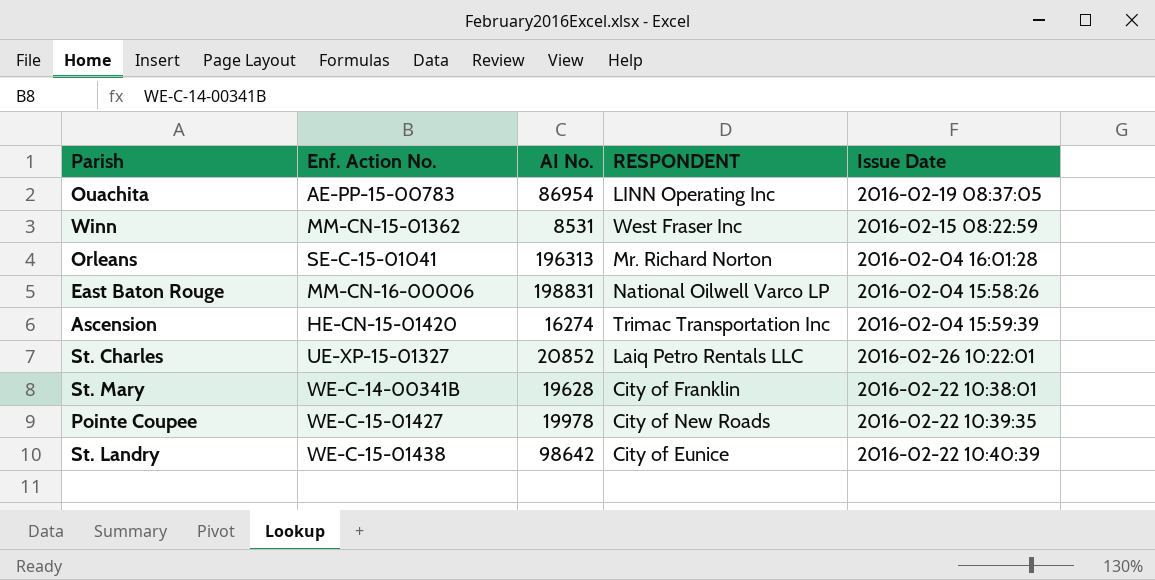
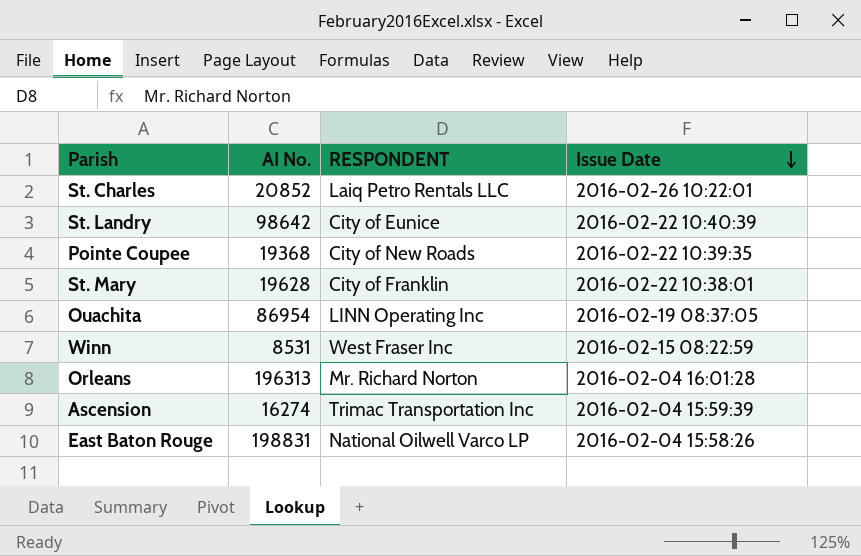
row order: none -> Issue Date descending
column Enf. Action No. | position: 2 -> none
Pointe Coupee | AI No.: 19978 -> 19368

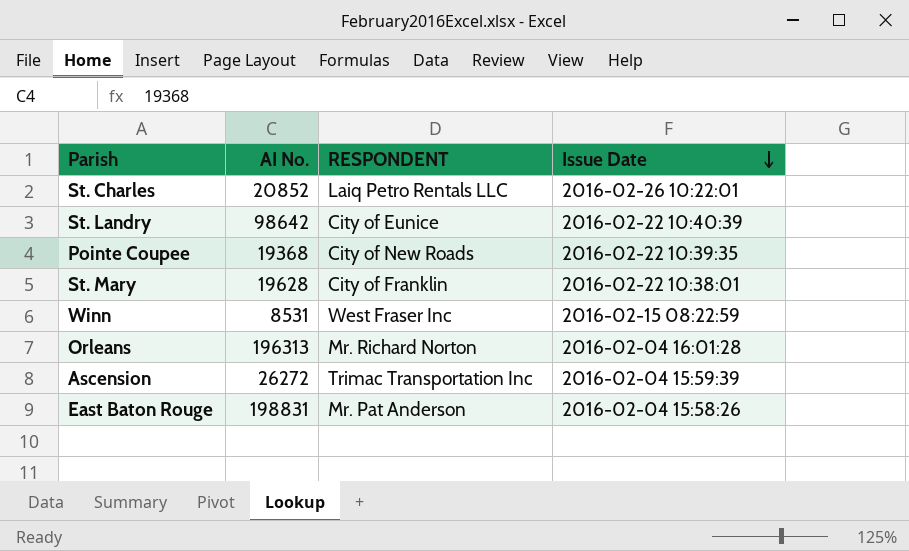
row Ouachita: 86954 | LINN Operating Inc | 2016-02-19 08:37:05 -> none
Ascension | AI No.: 16274 -> 26272
East Baton Rouge | RESPONDENT: National Oilwell Varco LP -> Mr. Pat Anderson

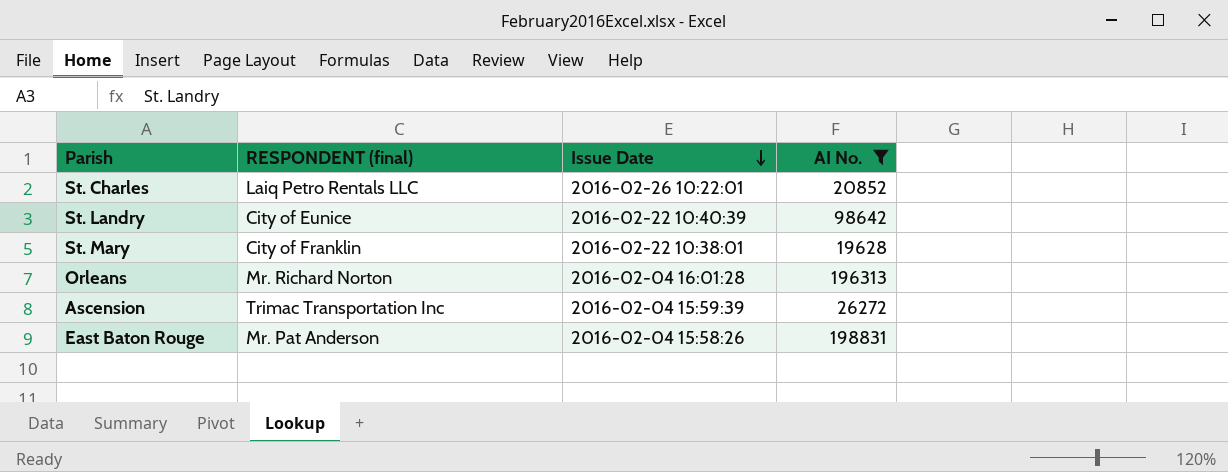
filter: none -> AI No. >= 19628
column name: RESPONDENT -> RESPONDENT (final)
column AI No. | position: 2 -> 4

